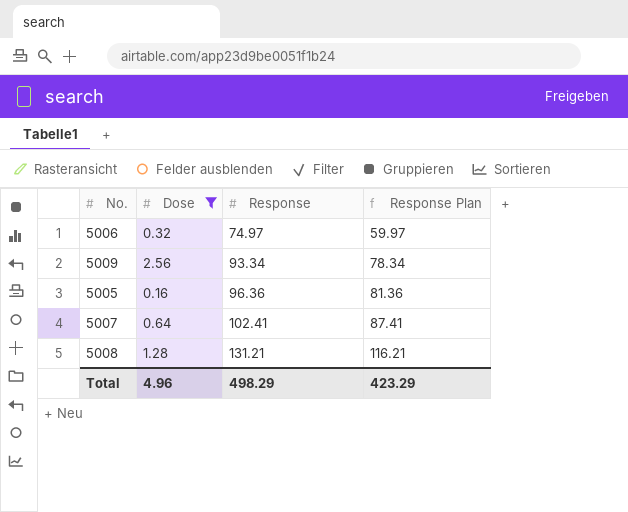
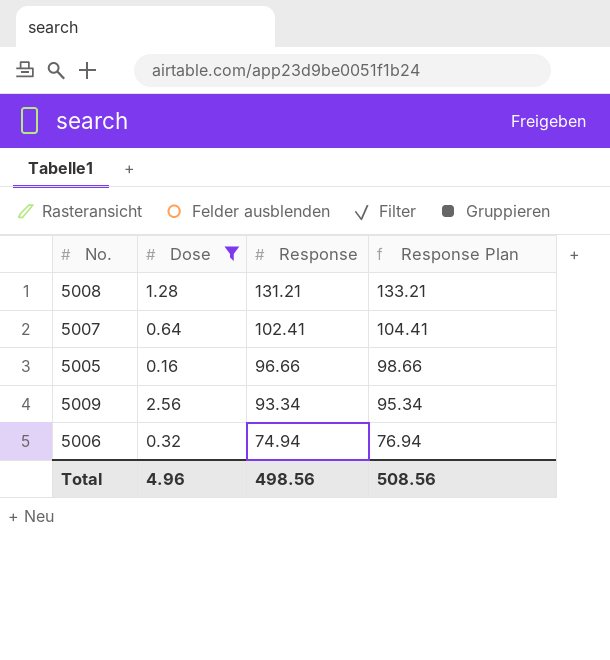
row order: Response ascending -> Response descending
column Response Plan | formula: [Response] - 15 -> [Response] + 2
5005 | Response: 96.36 -> 96.66
5006 | Response: 74.97 -> 74.94
Total | Response: 498.29 -> 498.56
Total | Response Plan: 423.29 -> 508.56

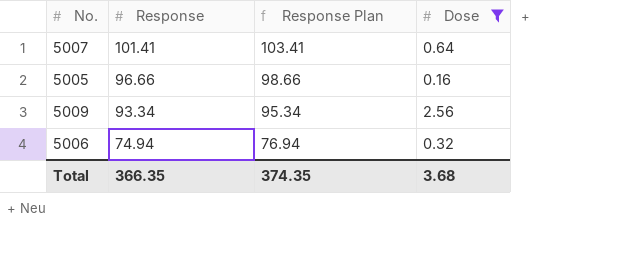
column Dose | position: 2 -> 4
row 5008: 1.28 | 131.21 | 133.21 -> none
5007 | Response: 102.41 -> 101.41
5007 | Response Plan: 104.41 -> 103.41
Total | Response: 498.56 -> 366.35
Total | Response Plan: 508.56 -> 374.35
Total | Dose: 4.96 -> 3.68

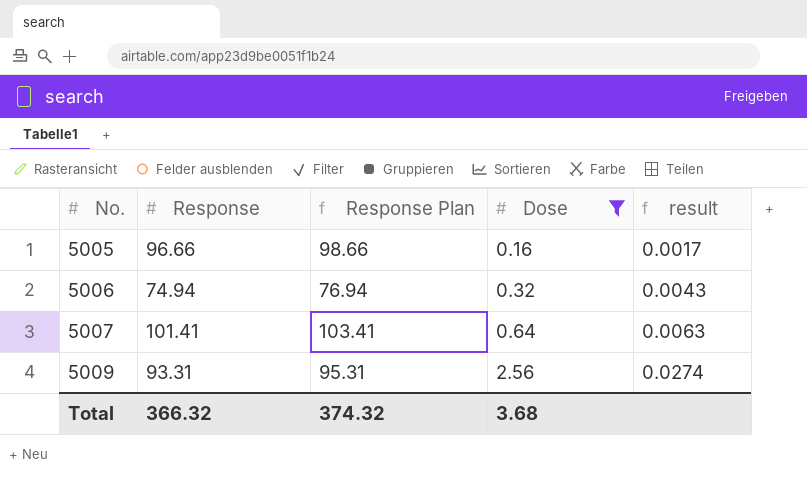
row order: Response descending -> No. ascending
column result | formula: none -> [Dose] / [Response]
5009 | Response: 93.34 -> 93.31
5009 | Response Plan: 95.34 -> 95.31
Total | Response: 366.35 -> 366.32
Total | Response Plan: 374.35 -> 374.32

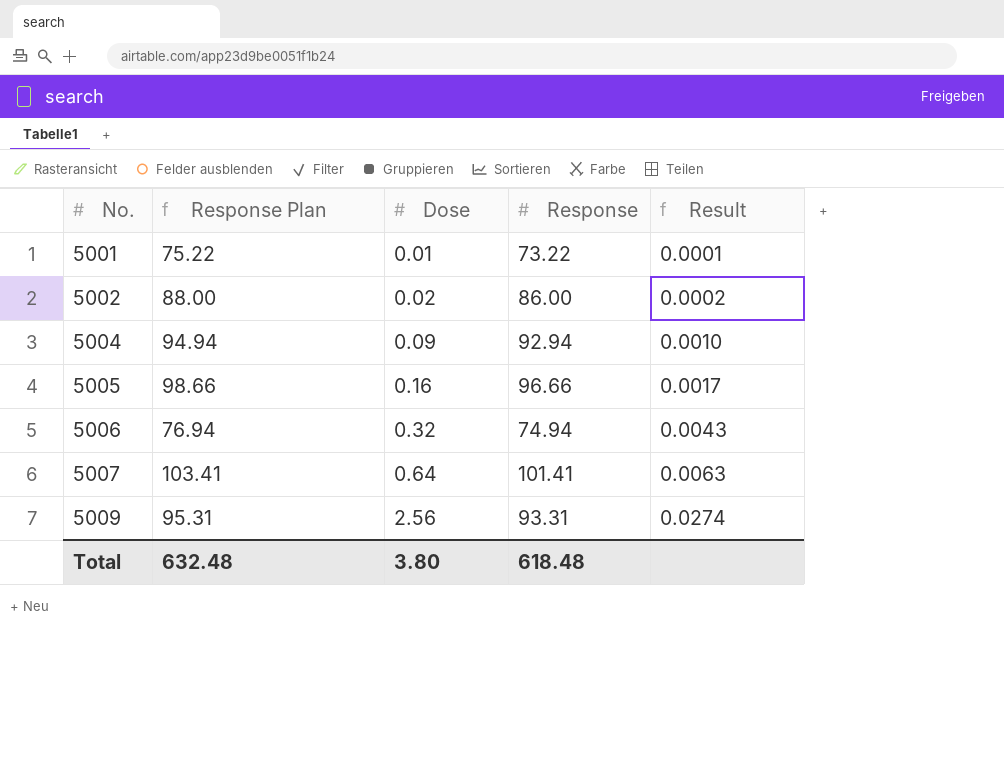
filter: Dose >= 0.16 -> none
column Response | position: 2 -> 4
column name: result -> Result
Total | Response Plan: 374.32 -> 632.48
Total | Dose: 3.68 -> 3.80
Total | Response: 366.32 -> 618.48

